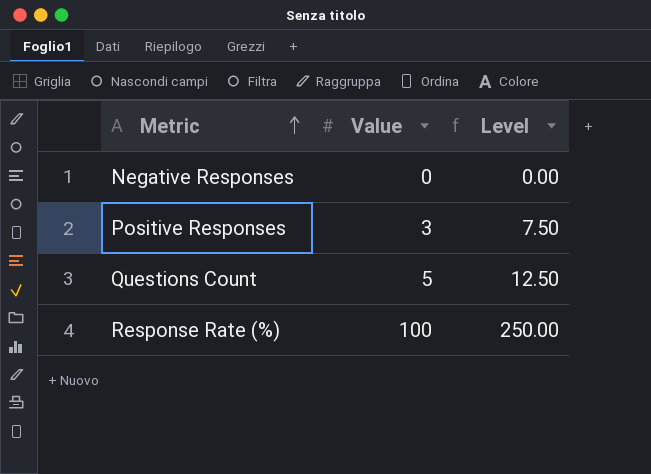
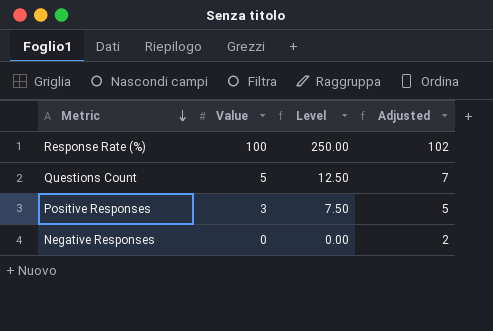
row order: Metric ascending -> Metric descending
column Adjusted | formula: none -> [Value] + 2

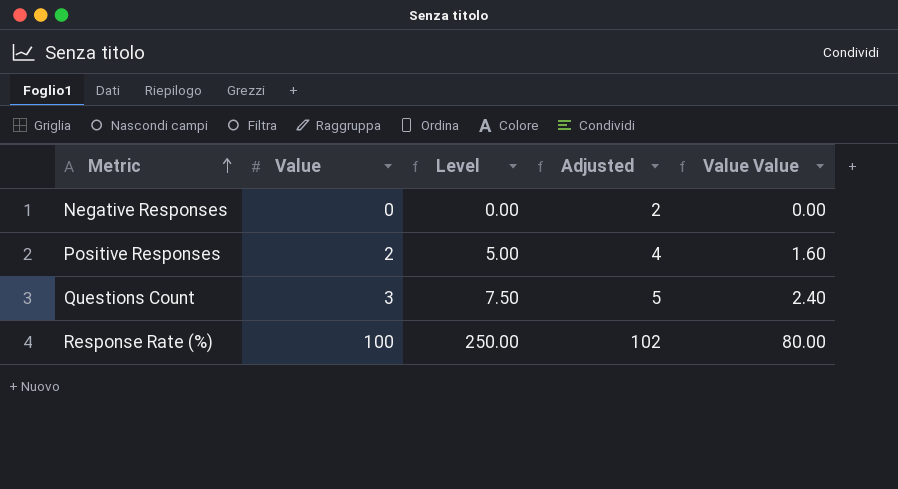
row order: Metric descending -> Metric ascending
column Value Value | formula: none -> [Value] * 0.8
Positive Responses | Value: 3 -> 2
Positive Responses | Level: 7.50 -> 5.00
Positive Responses | Adjusted: 5 -> 4
Questions Count | Value: 5 -> 3
Questions Count | Level: 12.50 -> 7.50
Questions Count | Adjusted: 7 -> 5

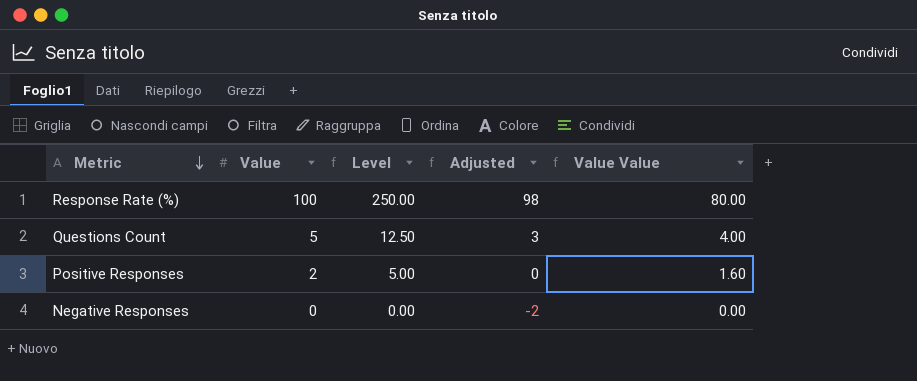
row order: Metric ascending -> Metric descending
column Adjusted | formula: [Value] + 2 -> [Value] - 2
Questions Count | Value: 3 -> 5
Questions Count | Level: 7.50 -> 12.50
Questions Count | Value Value: 2.40 -> 4.00

